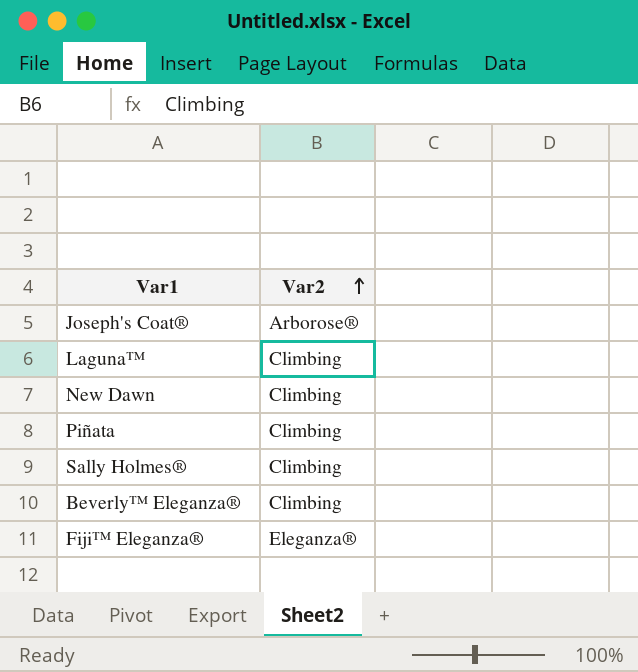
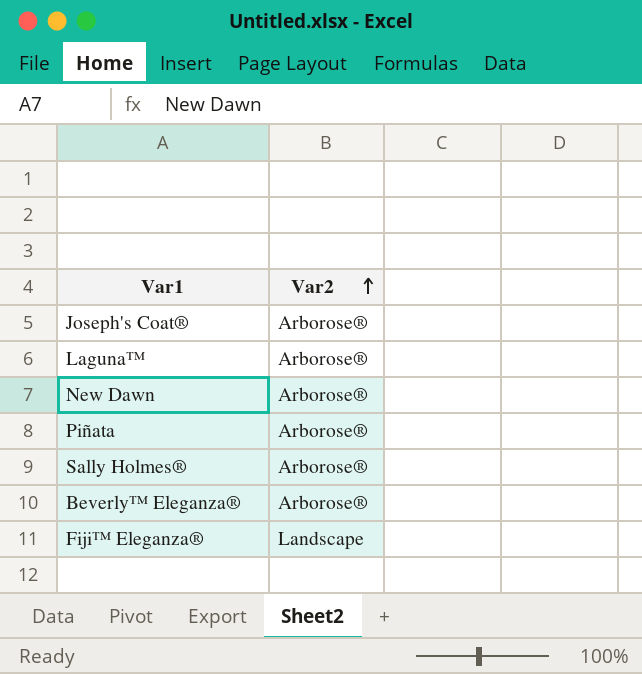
Laguna™ | Var2: Climbing -> Arborose®
New Dawn | Var2: Climbing -> Arborose®
Piñata | Var2: Climbing -> Arborose®
Sally Holmes® | Var2: Climbing -> Arborose®
Beverly™ Eleganza® | Var2: Climbing -> Arborose®
Fiji™ Eleganza® | Var2: Eleganza® -> Landscape

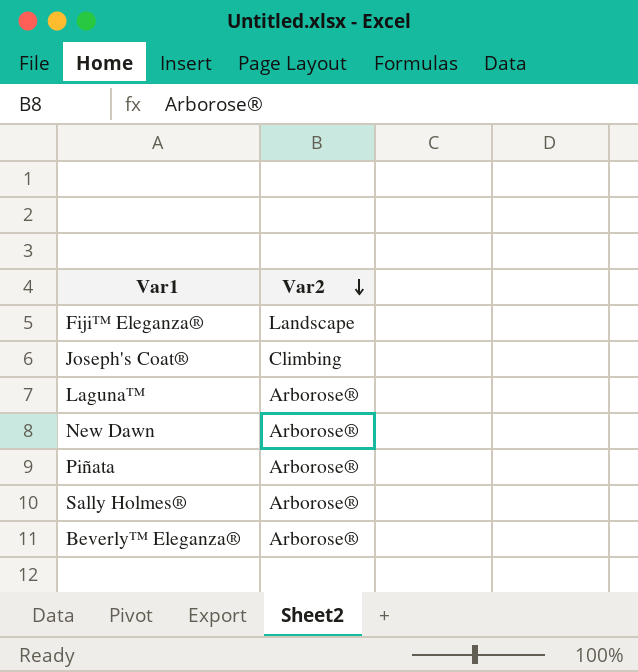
row order: Var2 ascending -> Var2 descending
Joseph's Coat® | Var2: Arborose® -> Climbing

